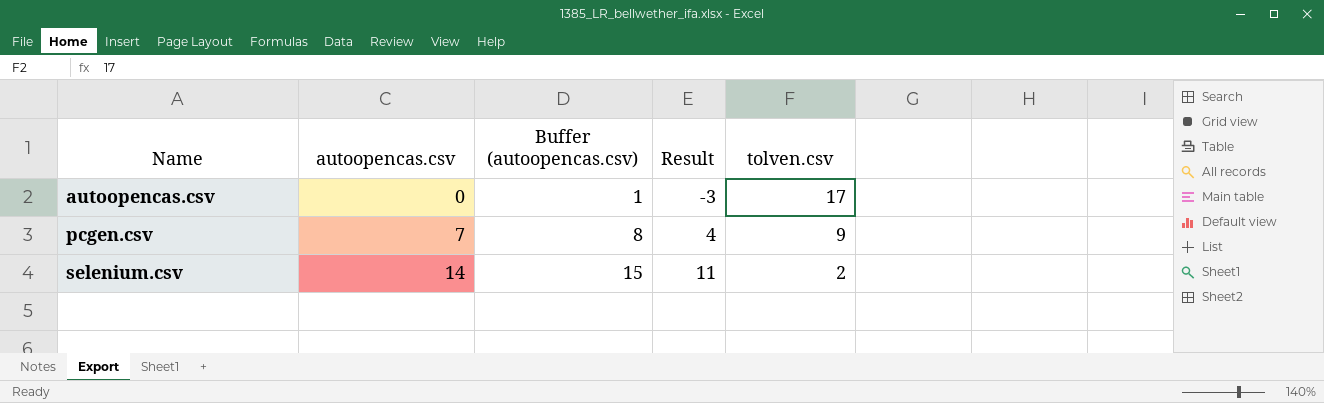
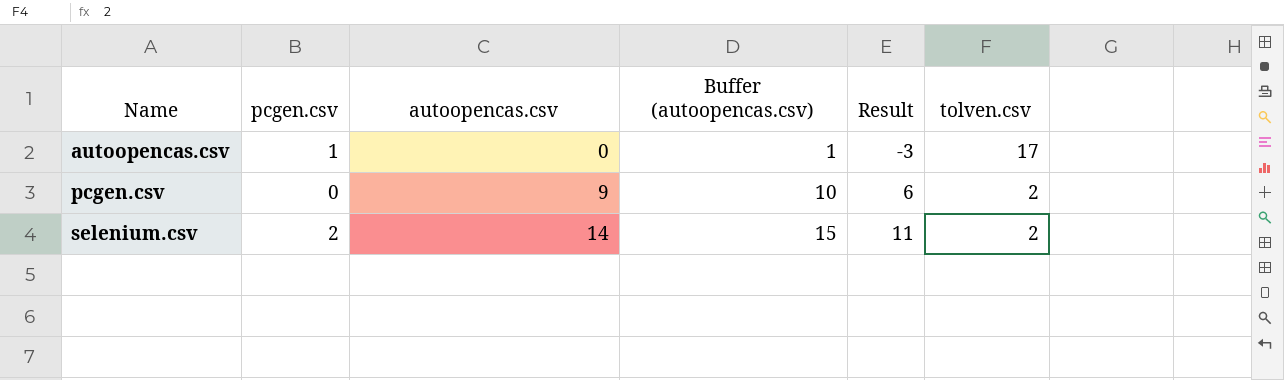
column pcgen.csv | position: none -> 2
pcgen.csv | autoopencas.csv: 7 -> 9
pcgen.csv | Buffer (autoopencas.csv): 8 -> 10
pcgen.csv | Result: 4 -> 6
pcgen.csv | tolven.csv: 9 -> 2

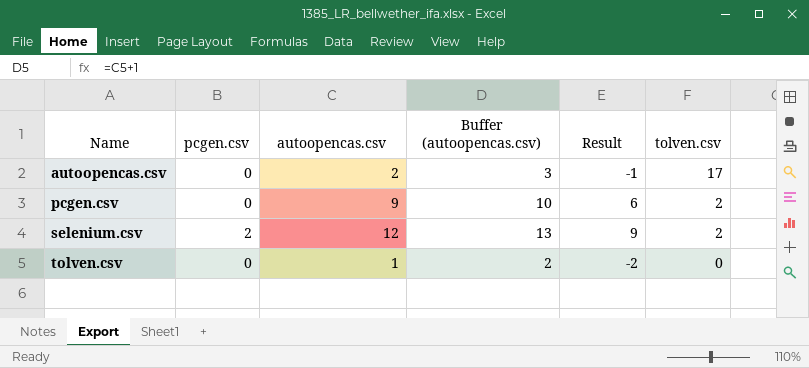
autoopencas.csv | pcgen.csv: 1 -> 0
autoopencas.csv | autoopencas.csv: 0 -> 2
autoopencas.csv | Buffer (autoopencas.csv): 1 -> 3
autoopencas.csv | Result: -3 -> -1
selenium.csv | autoopencas.csv: 14 -> 12
selenium.csv | Buffer (autoopencas.csv): 15 -> 13
selenium.csv | Result: 11 -> 9
row tolven.csv: none -> 0 | 1 | 2 | -2 | 0

